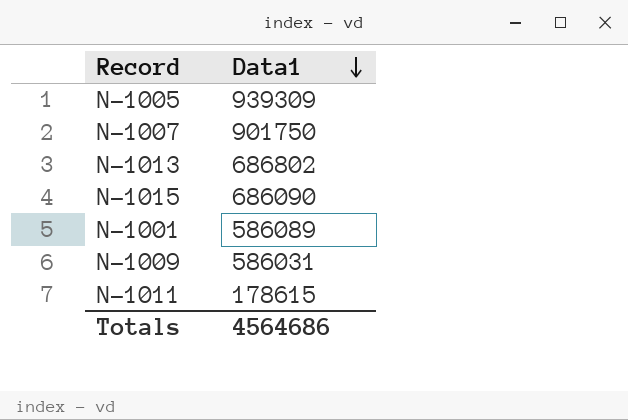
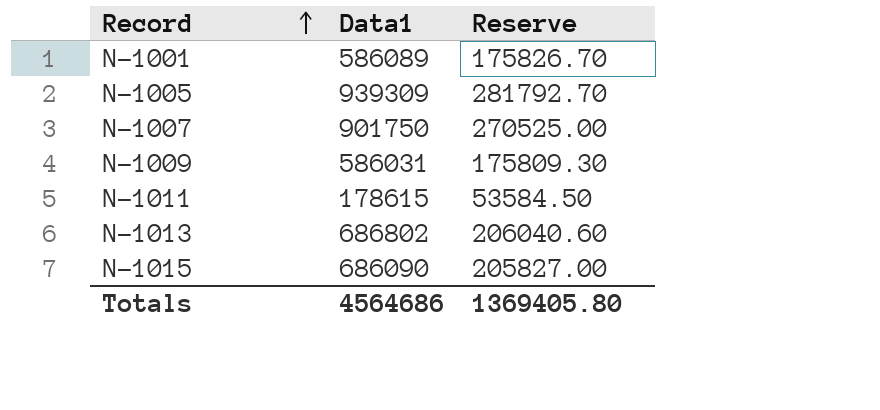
row order: Data1 descending -> Record ascending
column Reserve | formula: none -> [Data1] * 0.3

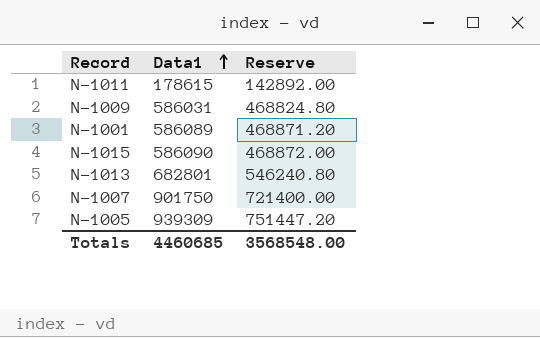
row order: Record ascending -> Data1 ascending
column Reserve | formula: [Data1] * 0.3 -> [Data1] * 0.8
N-1015 | Data1: 686090 -> 586090
N-1013 | Data1: 686802 -> 682801
Totals | Data1: 4564686 -> 4460685
Totals | Reserve: 1369405.80 -> 3568548.00

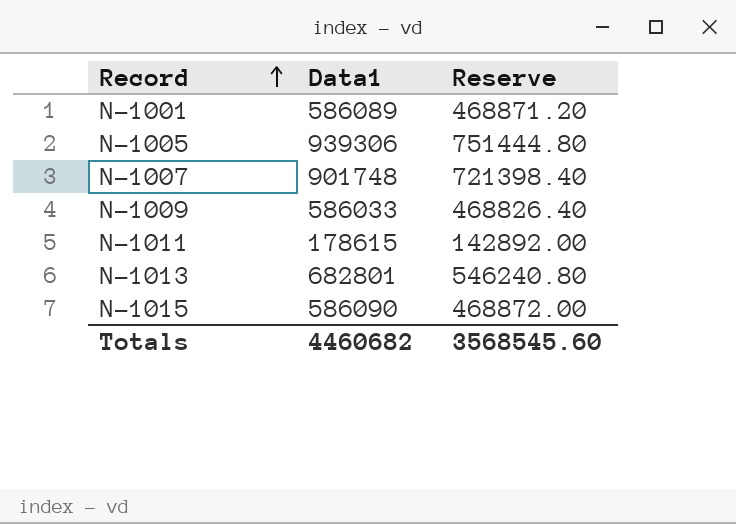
row order: Data1 ascending -> Record ascending
N-1005 | Data1: 939309 -> 939306
N-1005 | Reserve: 751447.20 -> 751444.80
N-1007 | Data1: 901750 -> 901748
N-1007 | Reserve: 721400.00 -> 721398.40
N-1009 | Data1: 586031 -> 586033
N-1009 | Reserve: 468824.80 -> 468826.40
Totals | Data1: 4460685 -> 4460682
Totals | Reserve: 3568548.00 -> 3568545.60

